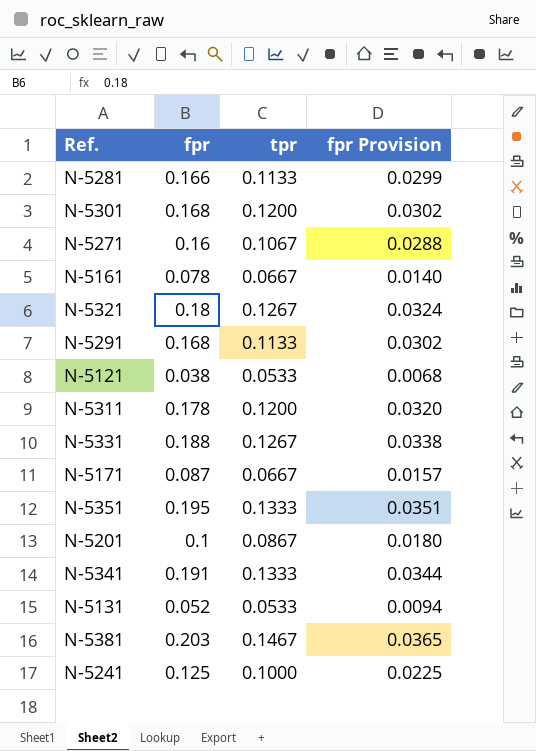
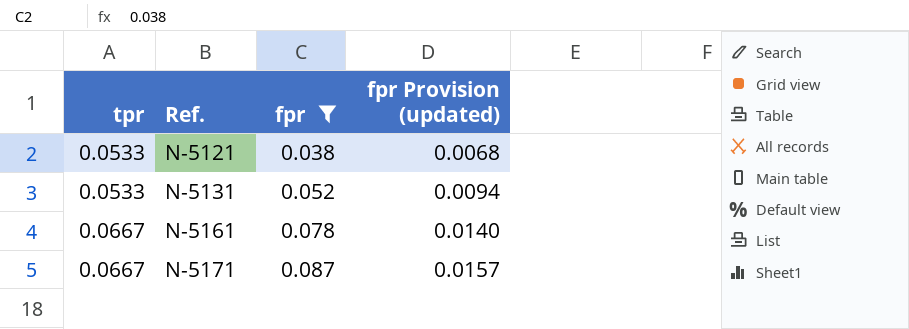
filter: none -> fpr <= 0.087
row order: none -> tpr ascending
column tpr | position: 3 -> 1
column name: fpr Provision -> fpr Provision (updated)

